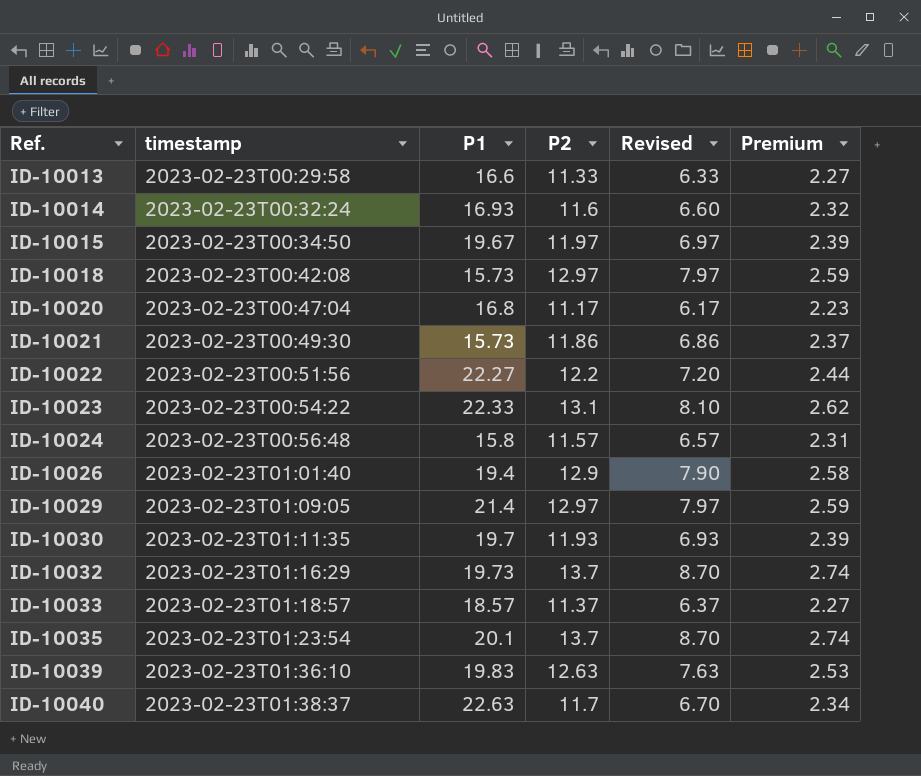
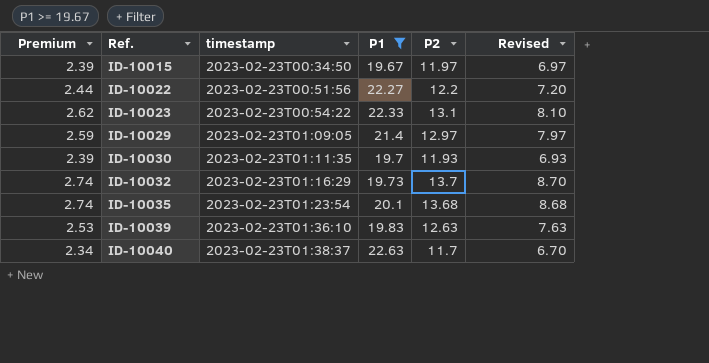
filter: none -> P1 >= 19.67
column Premium | position: 6 -> 1
ID-10035 | P2: 13.7 -> 13.68
ID-10035 | Revised: 8.70 -> 8.68

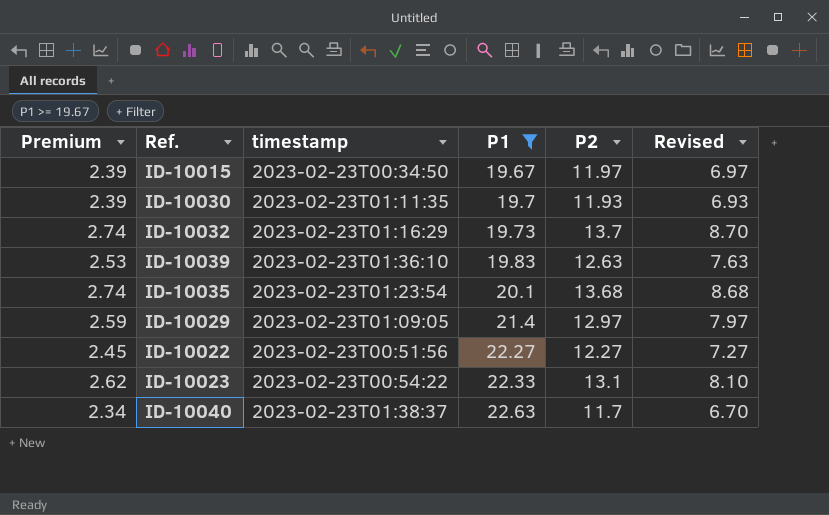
row order: Ref. ascending -> P1 ascending
ID-10022 | Premium: 2.44 -> 2.45
ID-10022 | P2: 12.2 -> 12.27
ID-10022 | Revised: 7.20 -> 7.27

